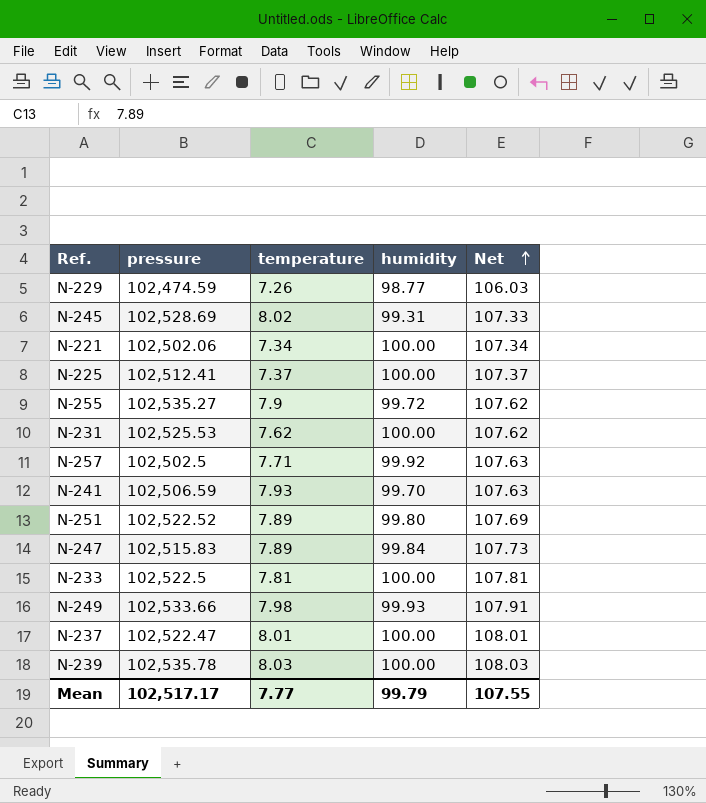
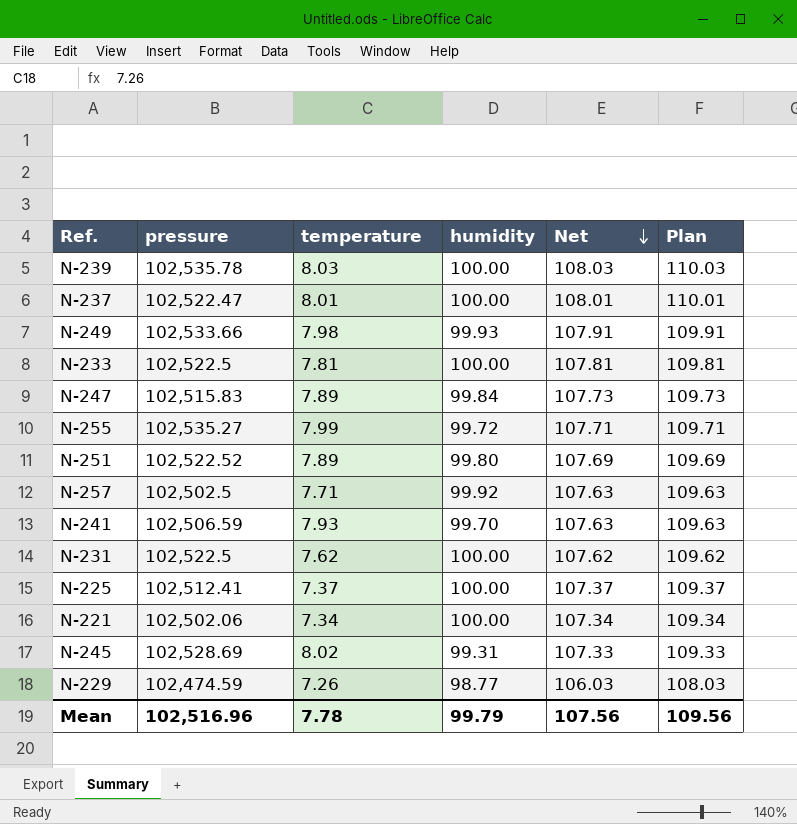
row order: Net ascending -> Net descending
column Plan | formula: none -> [Net] + 2
N-255 | temperature: 7.9 -> 7.99
N-255 | Net: 107.62 -> 107.71
N-231 | pressure: 102,525.53 -> 102,522.5
Mean | pressure: 102,517.17 -> 102,516.96
Mean | temperature: 7.77 -> 7.78
Mean | Net: 107.55 -> 107.56

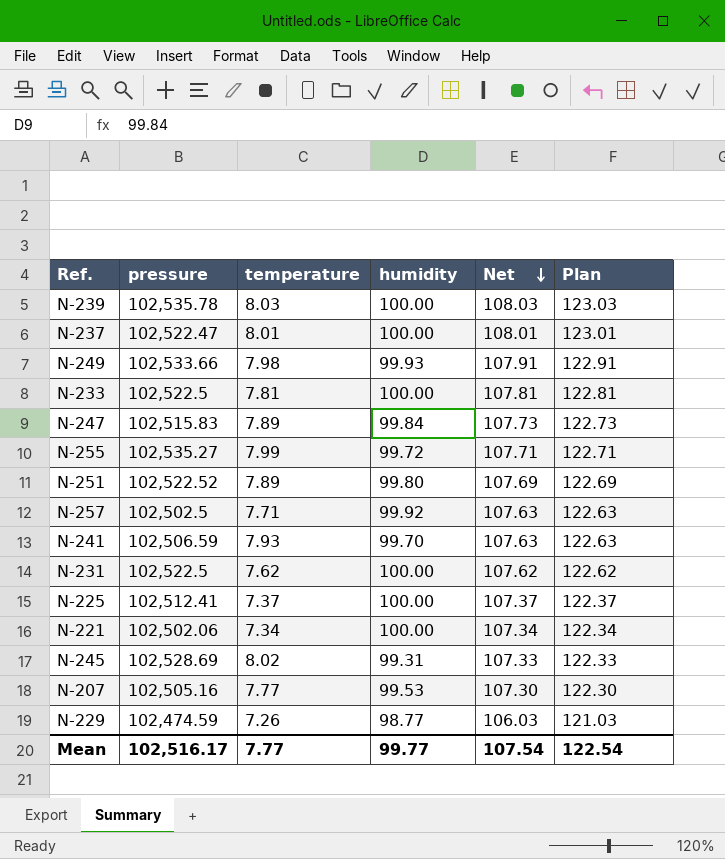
column Plan | formula: [Net] + 2 -> [Net] + 15
row N-207: none -> 102,505.16 | 7.77 | 99.53 | 107.30 | 122.30
Mean | pressure: 102,516.96 -> 102,516.17
Mean | temperature: 7.78 -> 7.77
Mean | humidity: 99.79 -> 99.77
Mean | Net: 107.56 -> 107.54
Mean | Plan: 109.56 -> 122.54

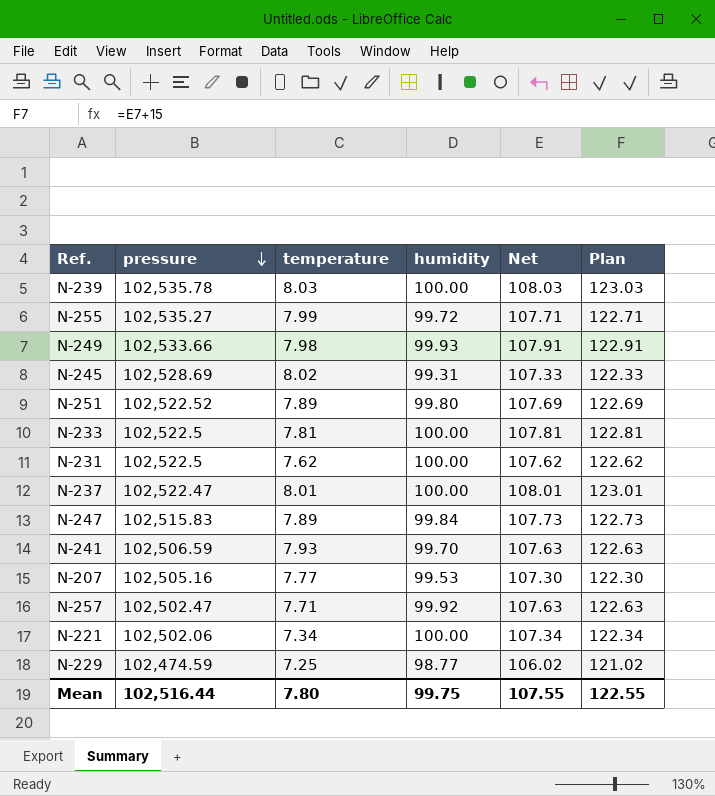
row order: Net descending -> pressure descending
row N-225: 102,512.41 | 7.37 | 100.00 | 107.37 | 122.37 -> none
N-257 | pressure: 102,502.5 -> 102,502.47
N-229 | temperature: 7.26 -> 7.25
N-229 | Net: 106.03 -> 106.02
N-229 | Plan: 121.03 -> 121.02
Mean | pressure: 102,516.17 -> 102,516.44
Mean | temperature: 7.77 -> 7.80
Mean | humidity: 99.77 -> 99.75
Mean | Net: 107.54 -> 107.55
Mean | Plan: 122.54 -> 122.55

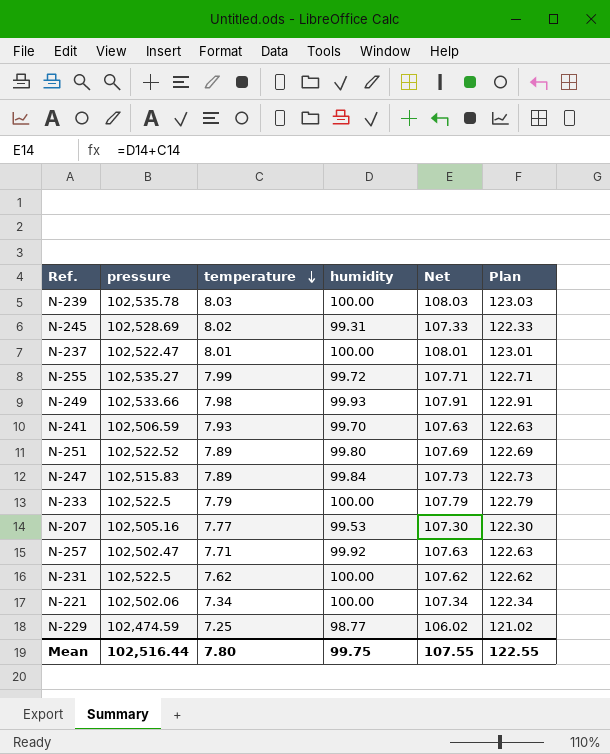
row order: pressure descending -> temperature descending
N-233 | temperature: 7.81 -> 7.79
N-233 | Net: 107.81 -> 107.79
N-233 | Plan: 122.81 -> 122.79

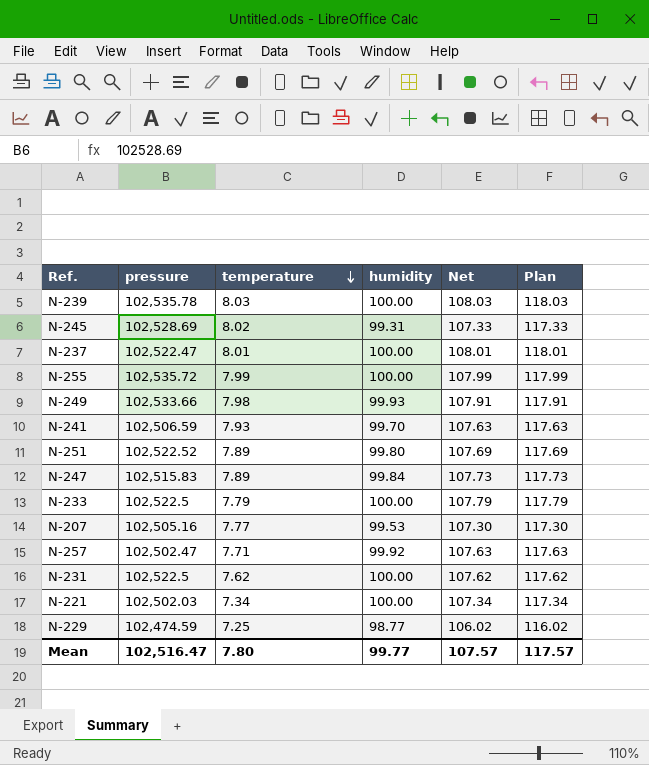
column Plan | formula: [Net] + 15 -> [Net] + 10
N-255 | pressure: 102,535.27 -> 102,535.72
N-255 | humidity: 99.72 -> 100.00
N-255 | Net: 107.71 -> 107.99
N-221 | pressure: 102,502.06 -> 102,502.03
Mean | pressure: 102,516.44 -> 102,516.47
Mean | humidity: 99.75 -> 99.77
Mean | Net: 107.55 -> 107.57
Mean | Plan: 122.55 -> 117.57

